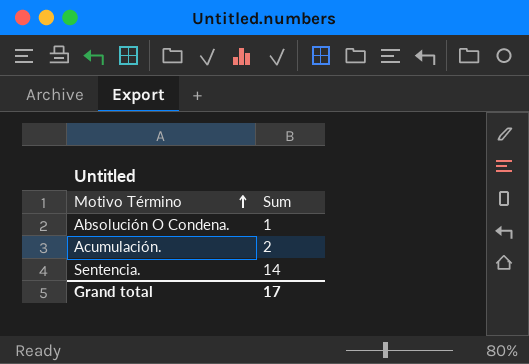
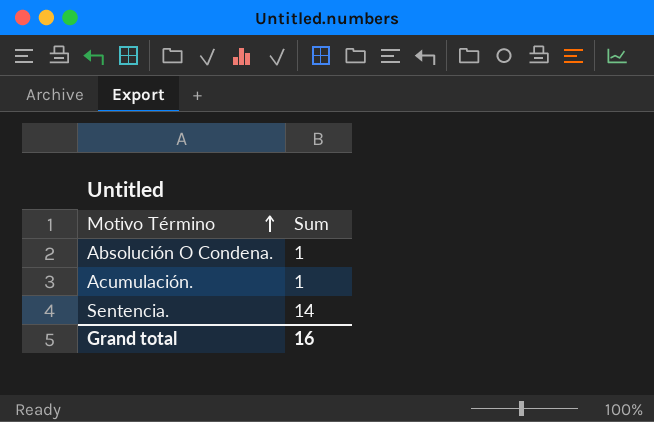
Acumulación. | Sum: 2 -> 1
Grand total | Sum: 17 -> 16

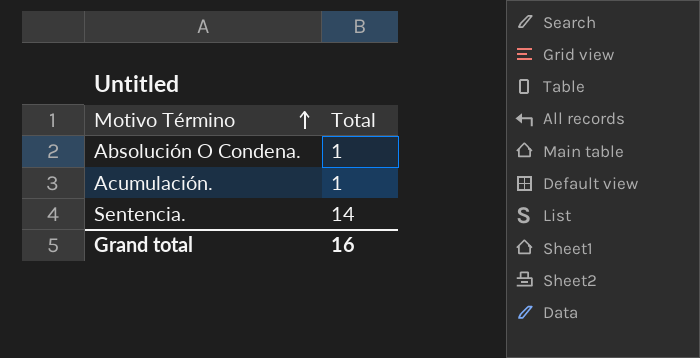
column name: Sum -> Total

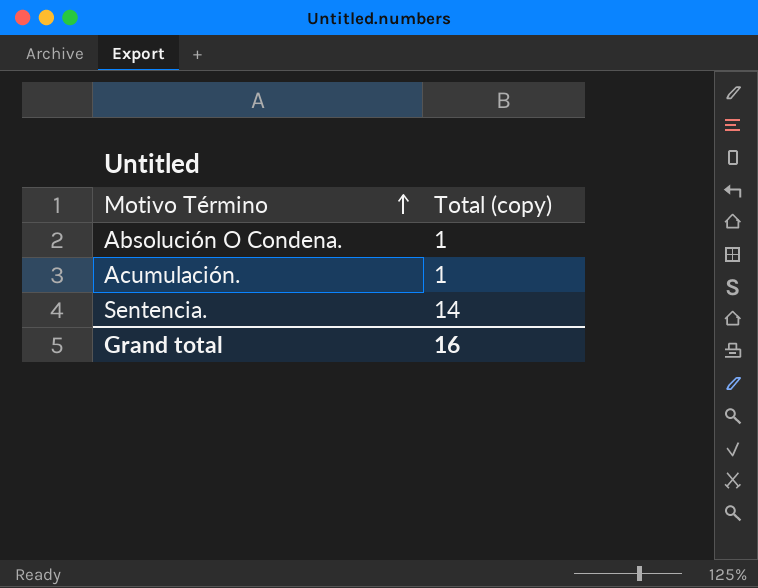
column name: Total -> Total (copy)

